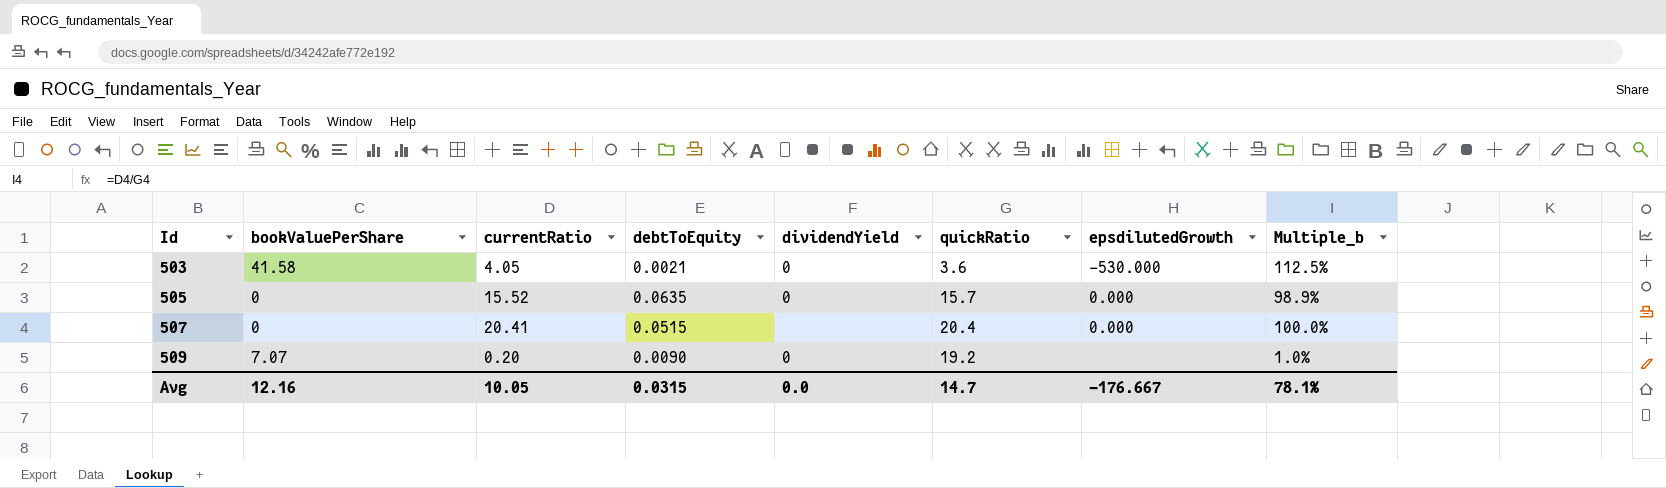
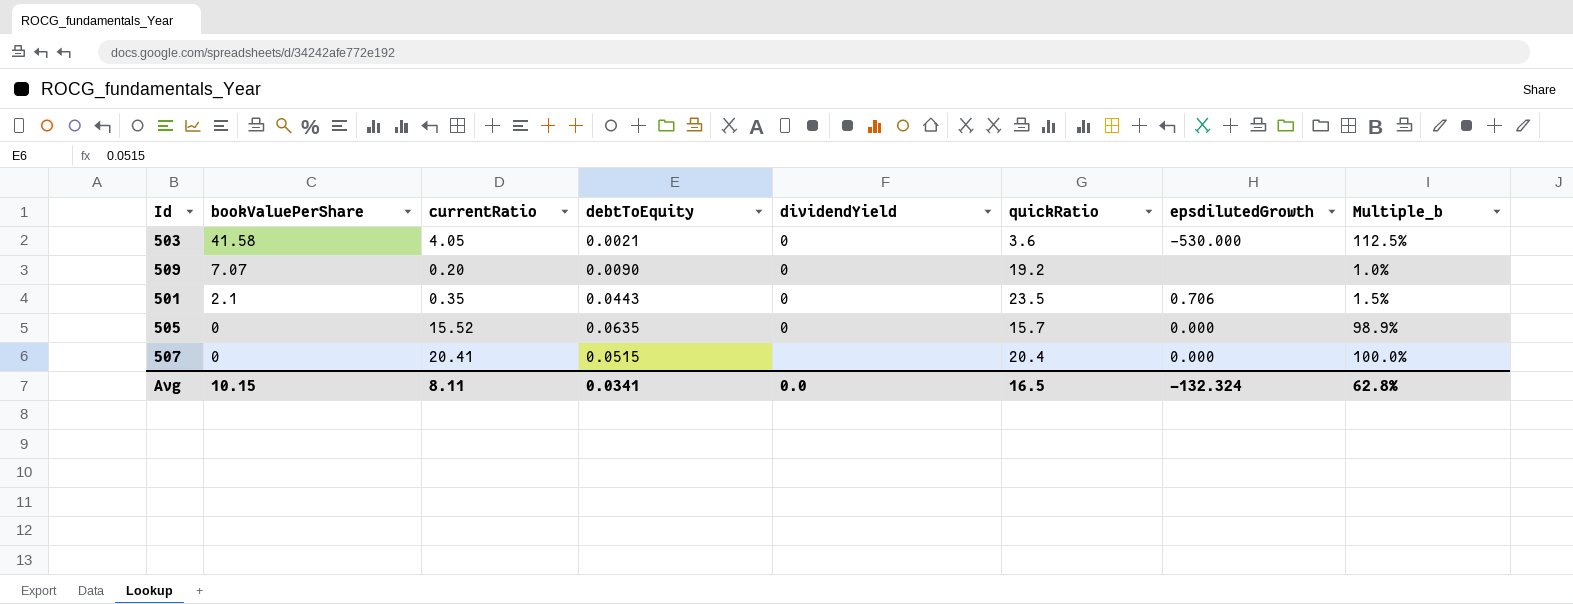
row order: Id ascending -> bookValuePerShare descending
row 501: none -> 2.1 | 0.35 | 0.0443 | 0 | 23.5 | 0.706 | 1.5%
Avg | bookValuePerShare: 12.16 -> 10.15
Avg | currentRatio: 10.05 -> 8.11
Avg | debtToEquity: 0.0315 -> 0.0341
Avg | quickRatio: 14.7 -> 16.5
Avg | epsdilutedGrowth: -176.667 -> -132.324
Avg | Multiple_b: 78.1% -> 62.8%

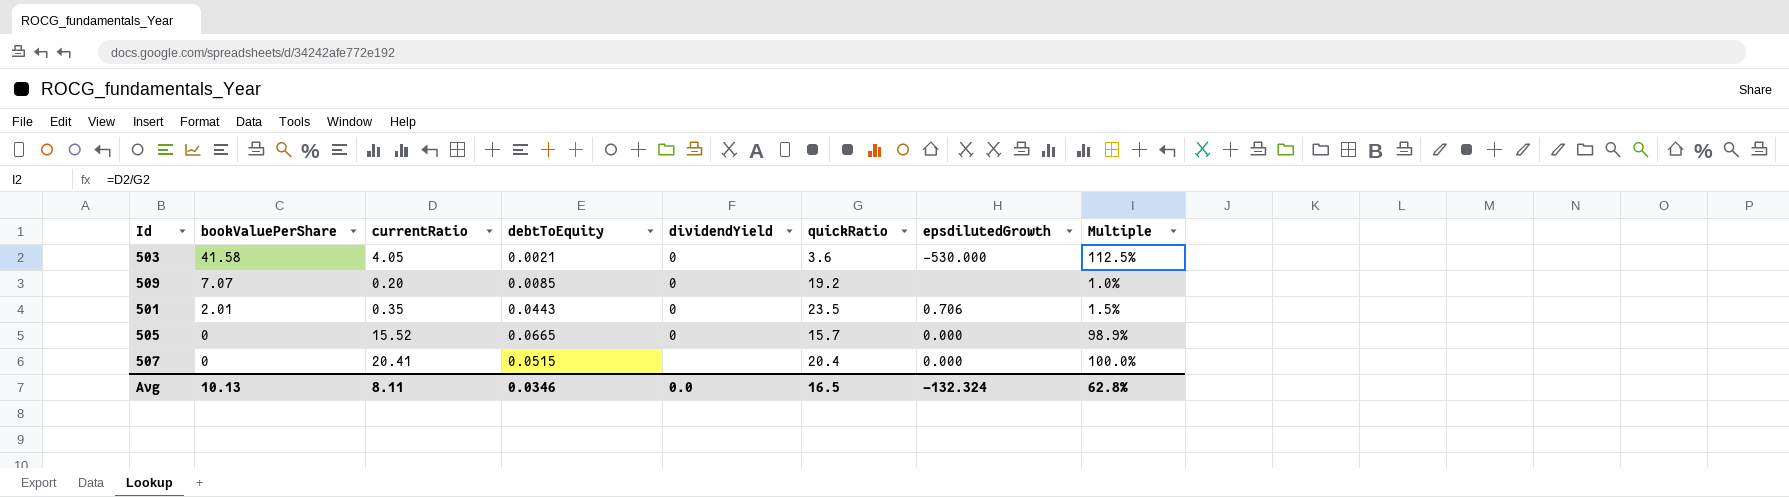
column name: Multiple_b -> Multiple
509 | debtToEquity: 0.0090 -> 0.0085
501 | bookValuePerShare: 2.1 -> 2.01
505 | debtToEquity: 0.0635 -> 0.0665
Avg | bookValuePerShare: 10.15 -> 10.13
Avg | debtToEquity: 0.0341 -> 0.0346

